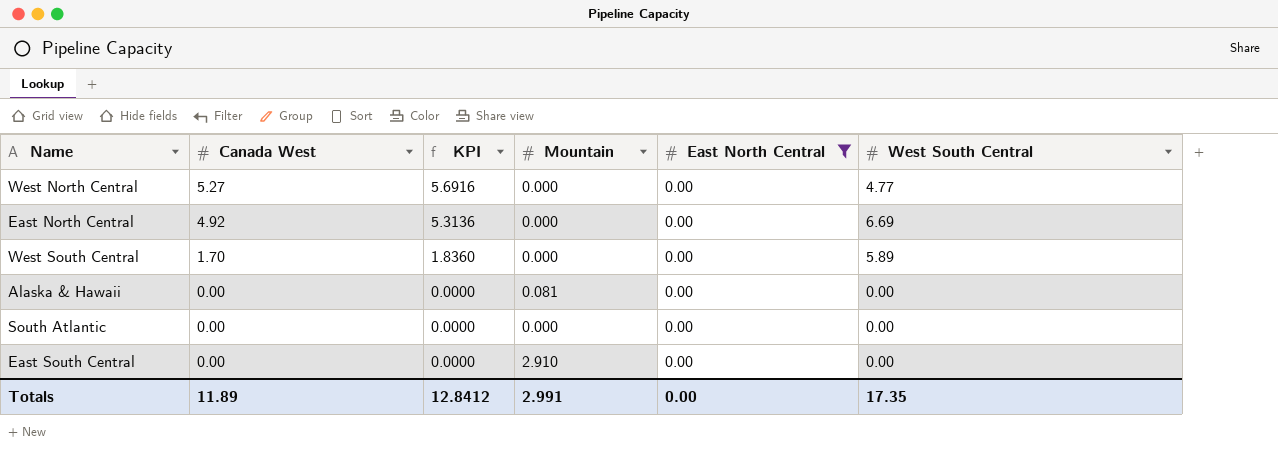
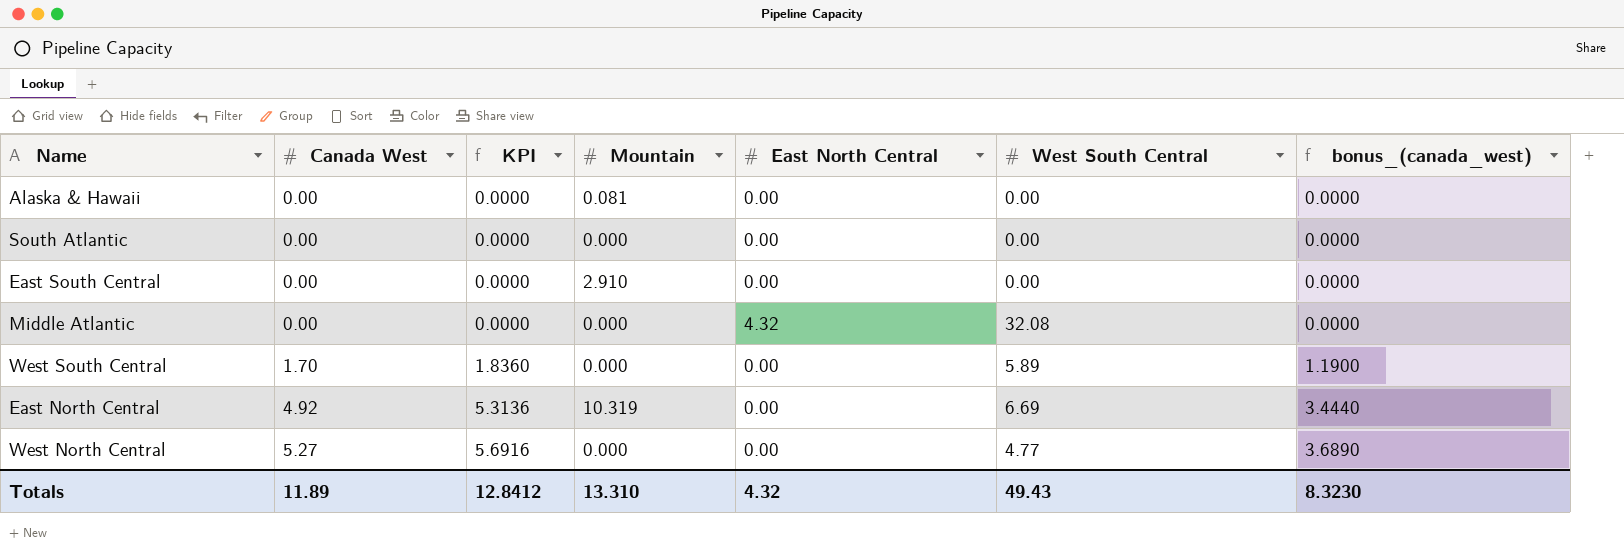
filter: East North Central = 0.00 -> none
row order: Canada West descending -> Canada West ascending
column bonus_(canada_west) | formula: none -> [Canada West] * 0.7
East North Central | Mountain: 0.000 -> 10.319
Totals | Mountain: 2.991 -> 13.310
Totals | East North Central: 0.00 -> 4.32
Totals | West South Central: 17.35 -> 49.43

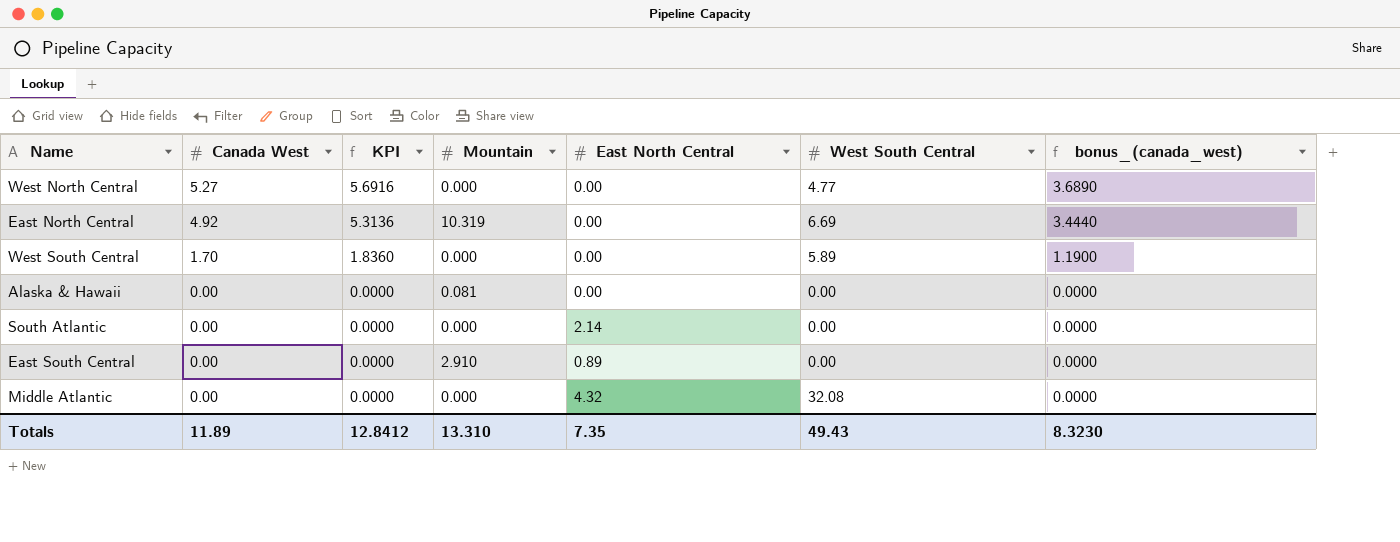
row order: Canada West ascending -> Canada West descending
South Atlantic | East North Central: 0.00 -> 2.14
East South Central | East North Central: 0.00 -> 0.89
Totals | East North Central: 4.32 -> 7.35

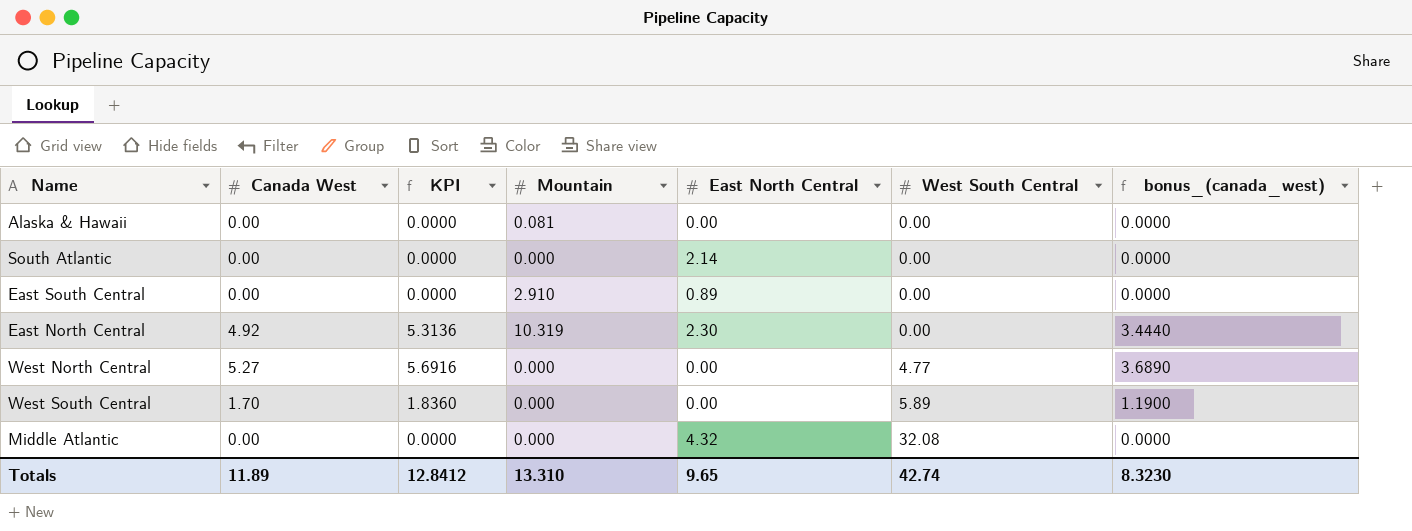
row order: Canada West descending -> West South Central ascending
East North Central | East North Central: 0.00 -> 2.30
East North Central | West South Central: 6.69 -> 0.00
Totals | East North Central: 7.35 -> 9.65
Totals | West South Central: 49.43 -> 42.74

